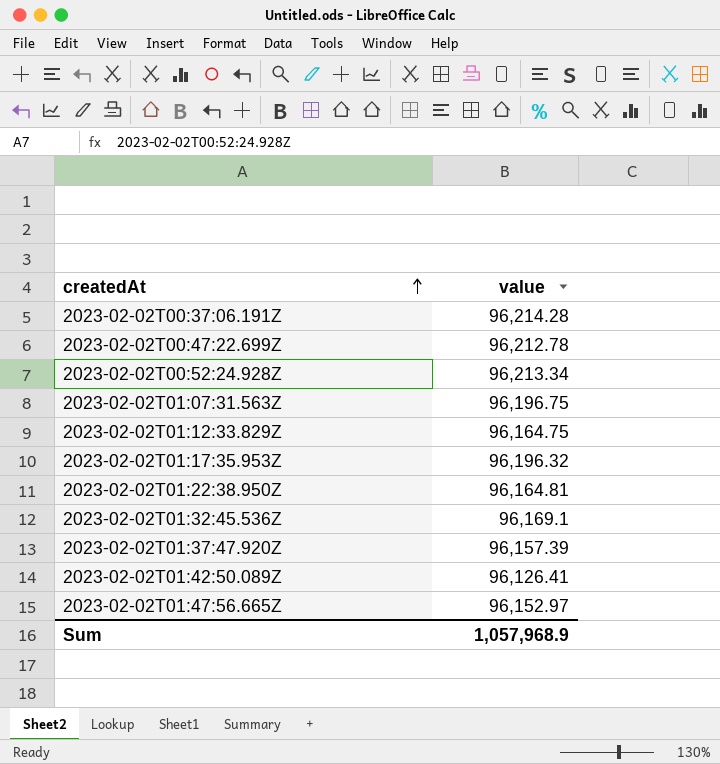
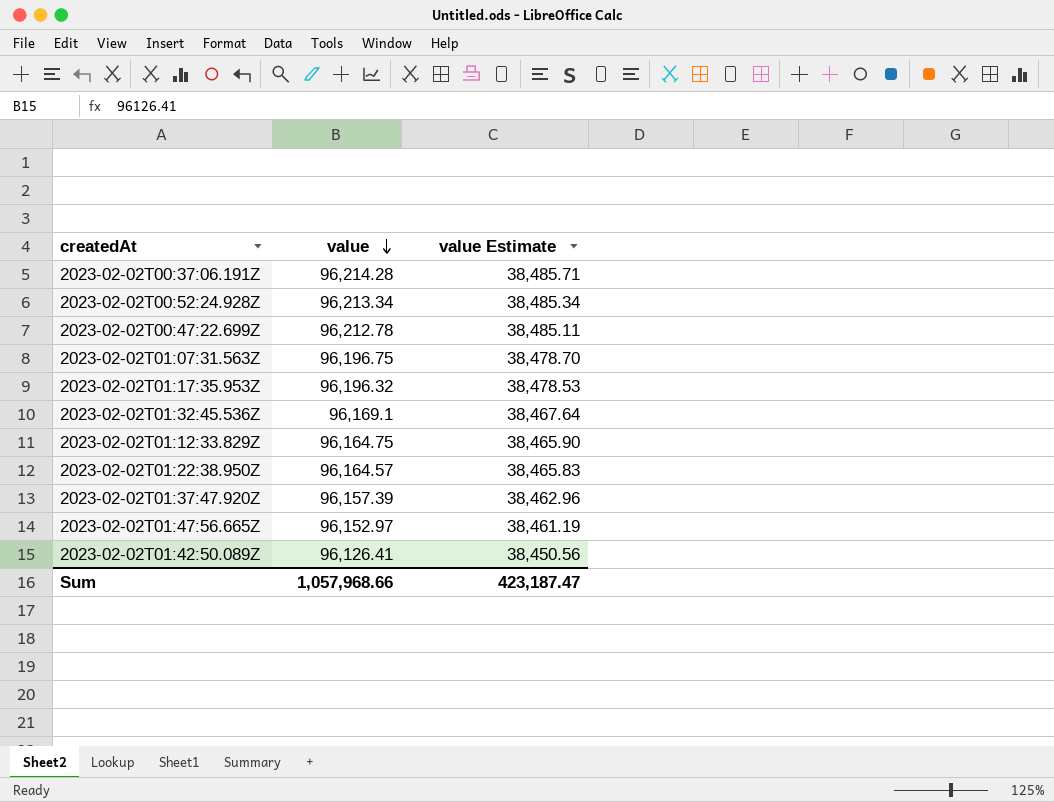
row order: createdAt ascending -> value descending
column value Estimate | formula: none -> [value] * 0.4
2023-02-02T01:22:38.950Z | value: 96,164.81 -> 96,164.57
Sum | value: 1,057,968.9 -> 1,057,968.66

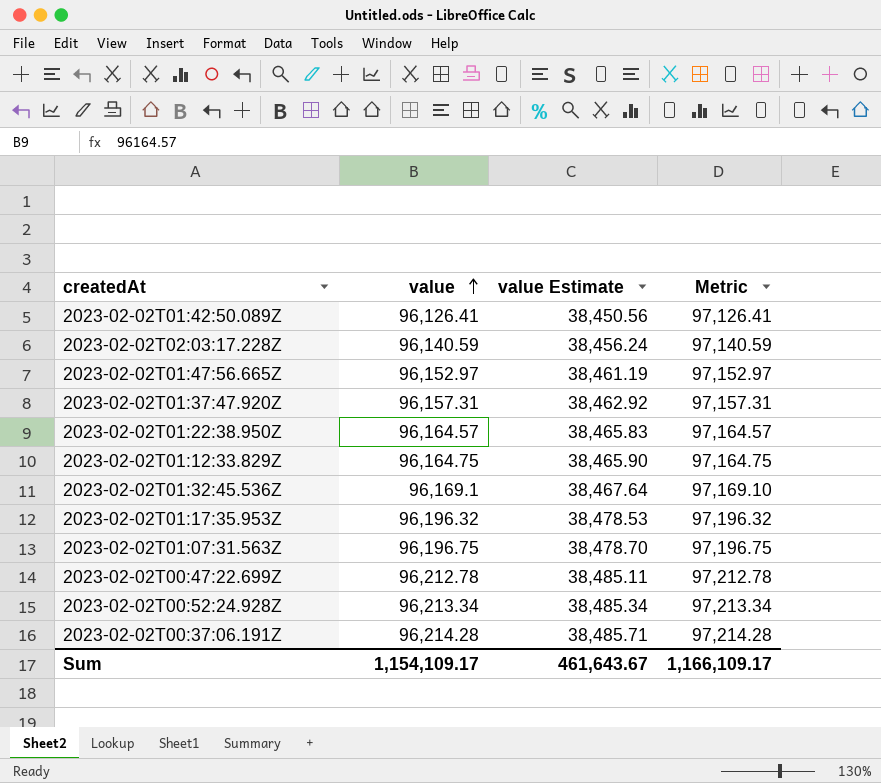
row order: value descending -> value ascending
column Metric | formula: none -> [value] + 1000
row 2023-02-02T02:03:17.228Z: none -> 96,140.59 | 38,456.24 | 97,140.59
2023-02-02T01:37:47.920Z | value: 96,157.39 -> 96,157.31
2023-02-02T01:37:47.920Z | value Estimate: 38,462.96 -> 38,462.92
Sum | value: 1,057,968.66 -> 1,154,109.17
Sum | value Estimate: 423,187.47 -> 461,643.67

